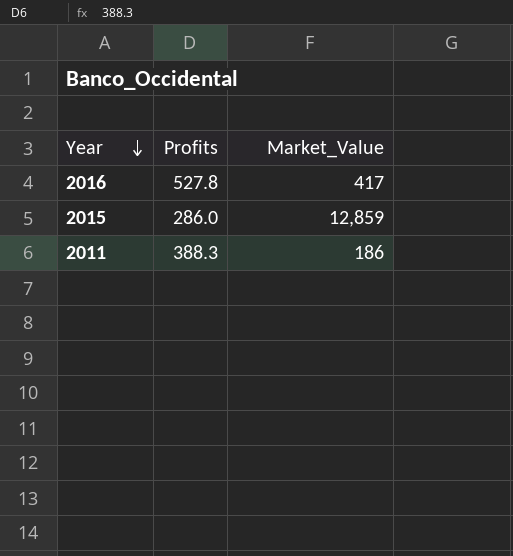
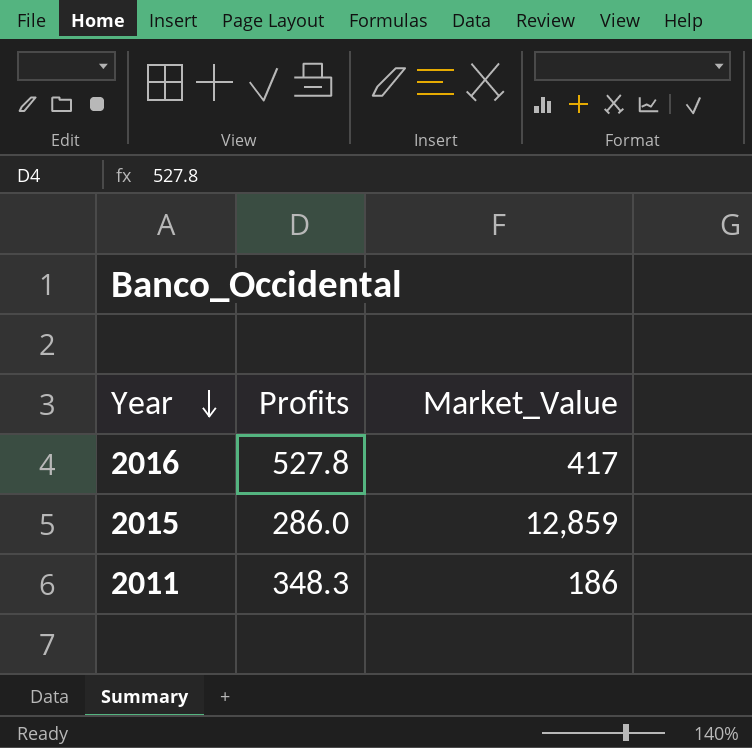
2011 | Profits: 388.3 -> 348.3

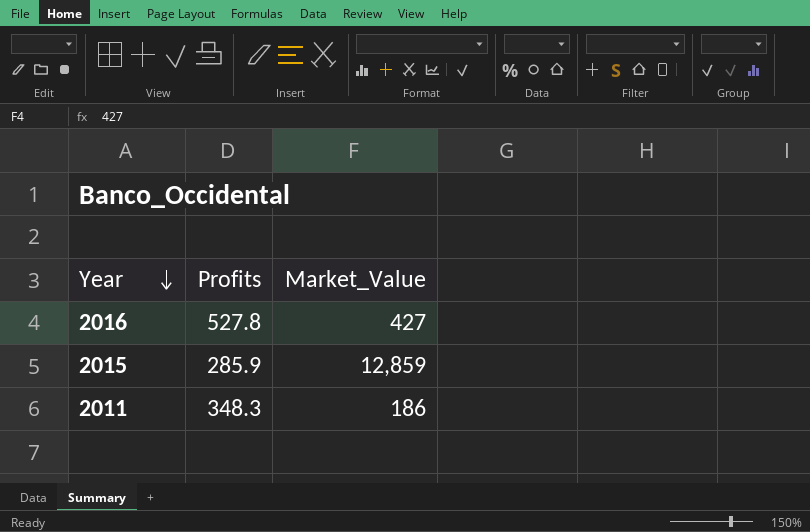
2016 | Market_Value: 417 -> 427
2015 | Profits: 286.0 -> 285.9

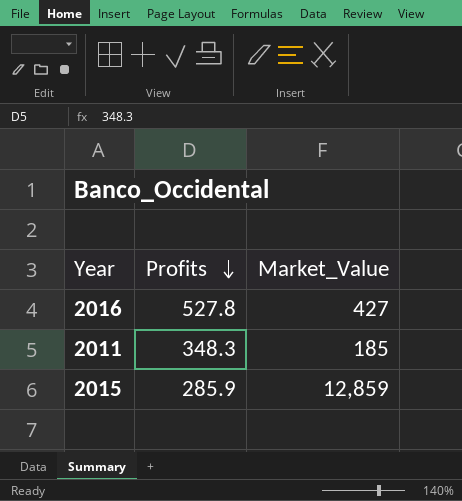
row order: Year descending -> Profits descending
2011 | Market_Value: 186 -> 185

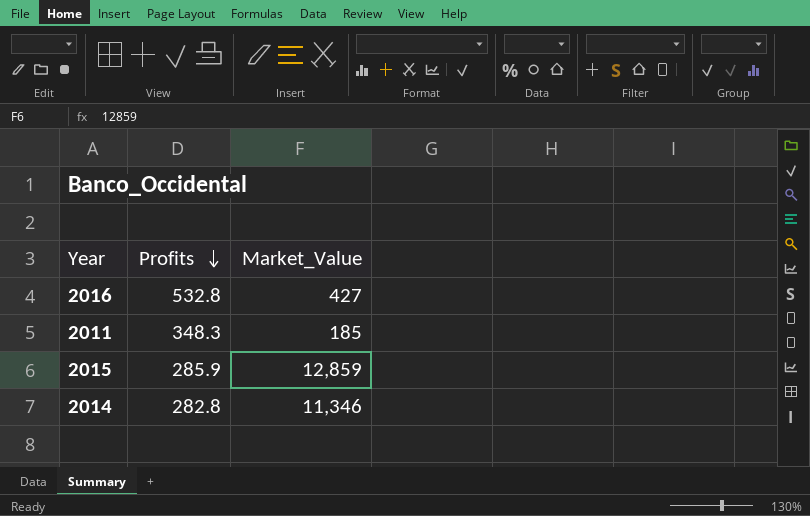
2016 | Profits: 527.8 -> 532.8
row 2014: none -> 282.8 | 11,346

